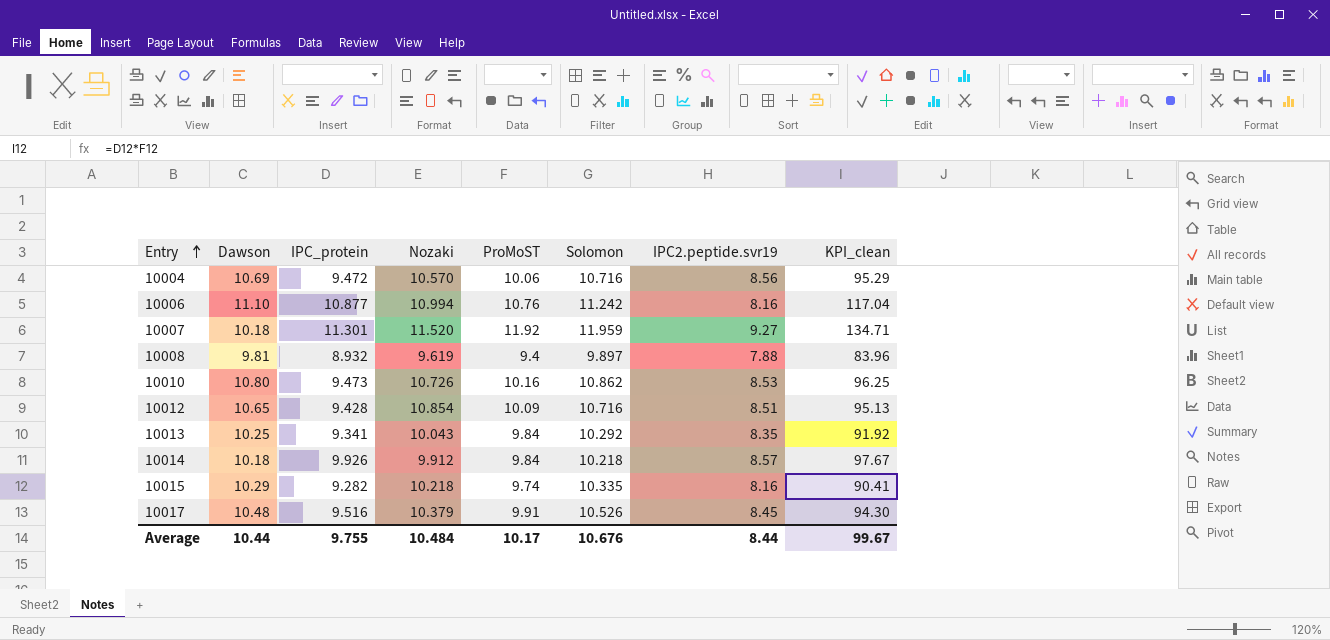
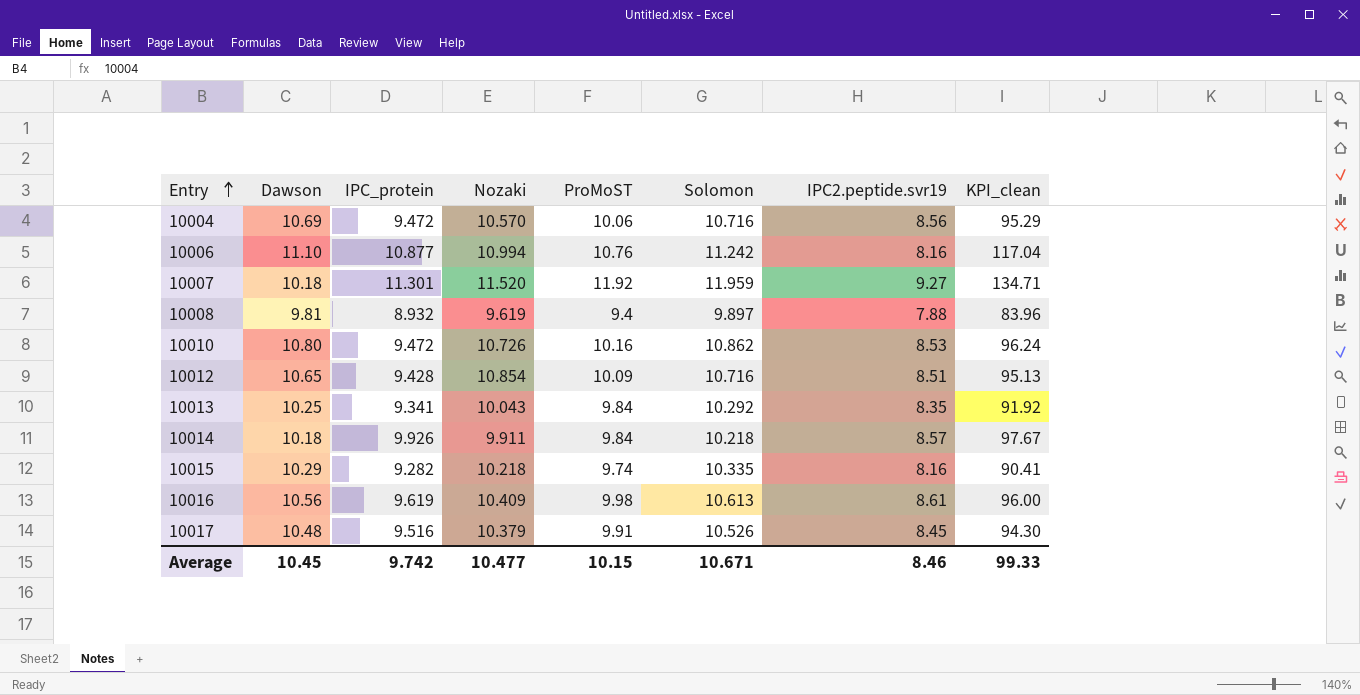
10010 | IPC_protein: 9.473 -> 9.472
10010 | KPI_clean: 96.25 -> 96.24
10014 | Nozaki: 9.912 -> 9.911
row 10016: none -> 10.56 | 9.619 | 10.409 | 9.98 | 10.613 | 8.61 | 96.00
Average | Dawson: 10.44 -> 10.45
Average | IPC_protein: 9.755 -> 9.742
Average | Nozaki: 10.484 -> 10.477
Average | ProMoST: 10.17 -> 10.15
Average | Solomon: 10.676 -> 10.671
Average | IPC2.peptide.svr19: 8.44 -> 8.46
Average | KPI_clean: 99.67 -> 99.33

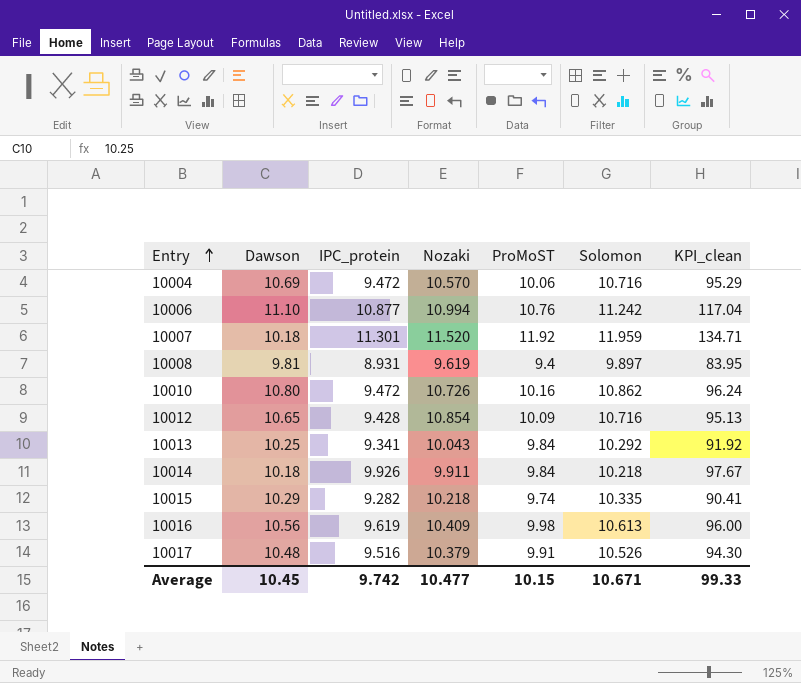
column IPC2.peptide.svr19 | position: 7 -> none
10008 | IPC_protein: 8.932 -> 8.931
10008 | KPI_clean: 83.96 -> 83.95

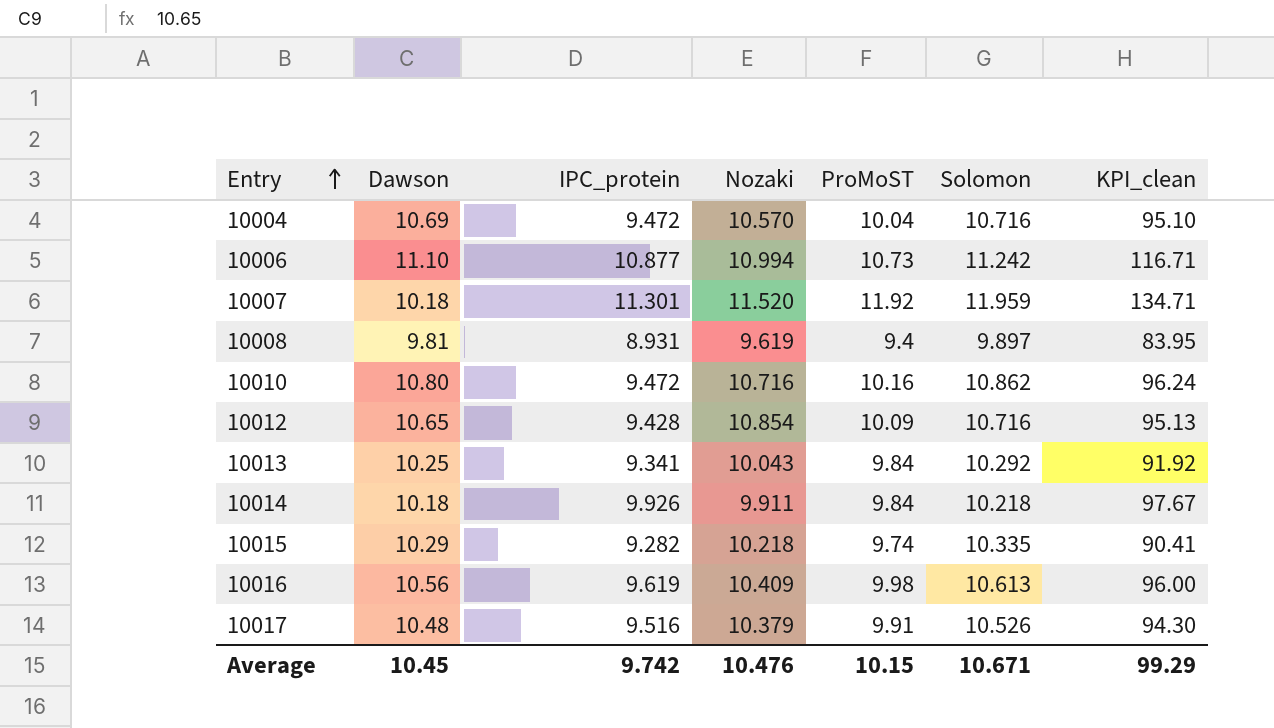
10004 | ProMoST: 10.06 -> 10.04
10004 | KPI_clean: 95.29 -> 95.10
10006 | ProMoST: 10.76 -> 10.73
10006 | KPI_clean: 117.04 -> 116.71
10010 | Nozaki: 10.726 -> 10.716
Average | Nozaki: 10.477 -> 10.476
Average | KPI_clean: 99.33 -> 99.29

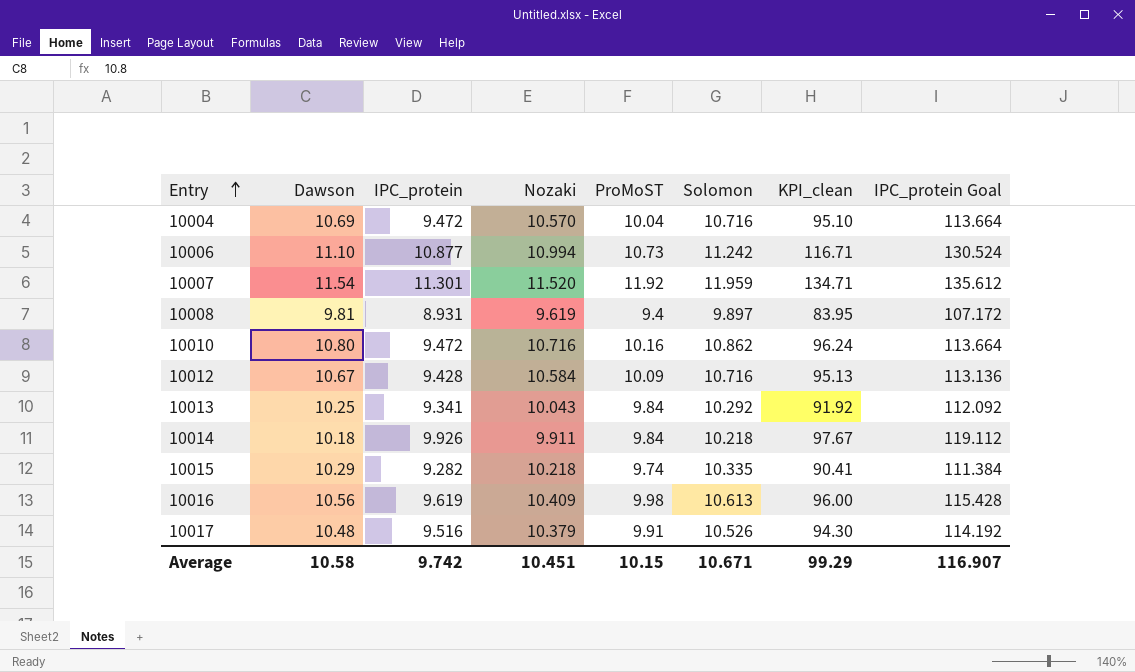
column IPC_protein Goal | formula: none -> [IPC_protein] * 12
10007 | Dawson: 10.18 -> 11.54
10012 | Dawson: 10.65 -> 10.67
10012 | Nozaki: 10.854 -> 10.584
Average | Dawson: 10.45 -> 10.58
Average | Nozaki: 10.476 -> 10.451

